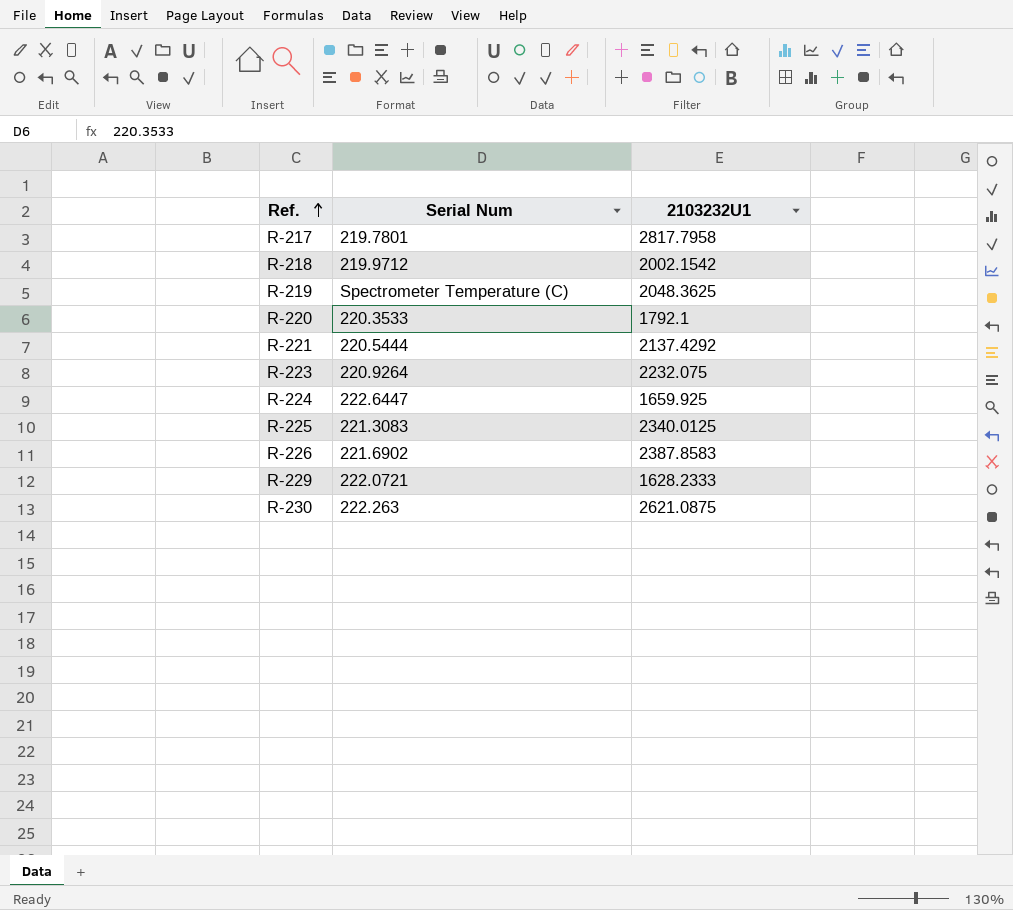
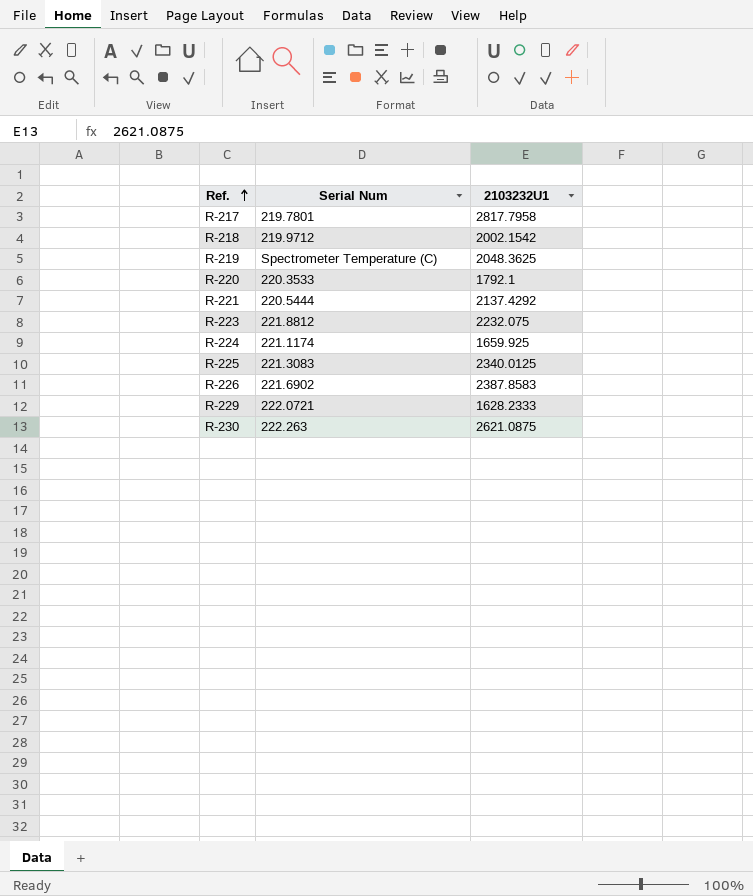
R-223 | Serial Num: 220.9264 -> 221.8812
R-224 | Serial Num: 222.6447 -> 221.1174

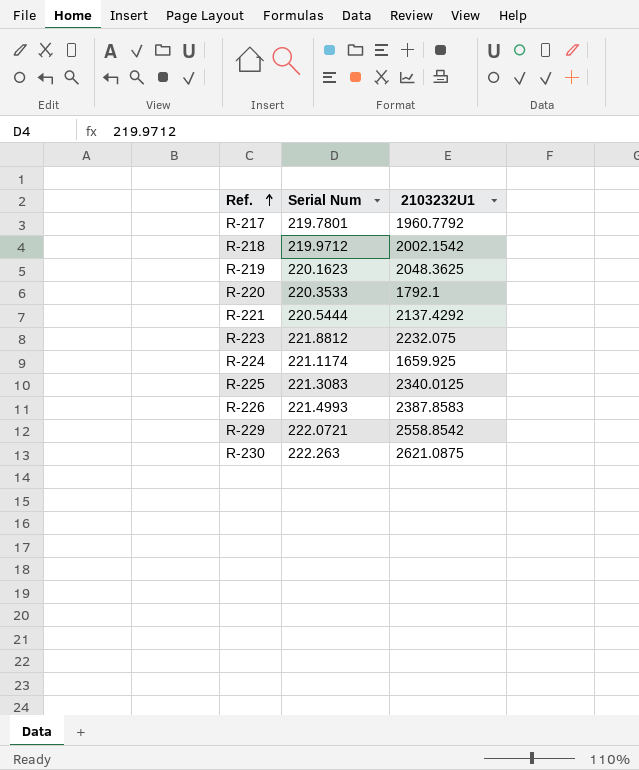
R-217 | 2103232U1: 2817.7958 -> 1960.7792
R-219 | Serial Num: Spectrometer Temperature (C) -> 220.1623
R-226 | Serial Num: 221.6902 -> 221.4993
R-229 | 2103232U1: 1628.2333 -> 2558.8542

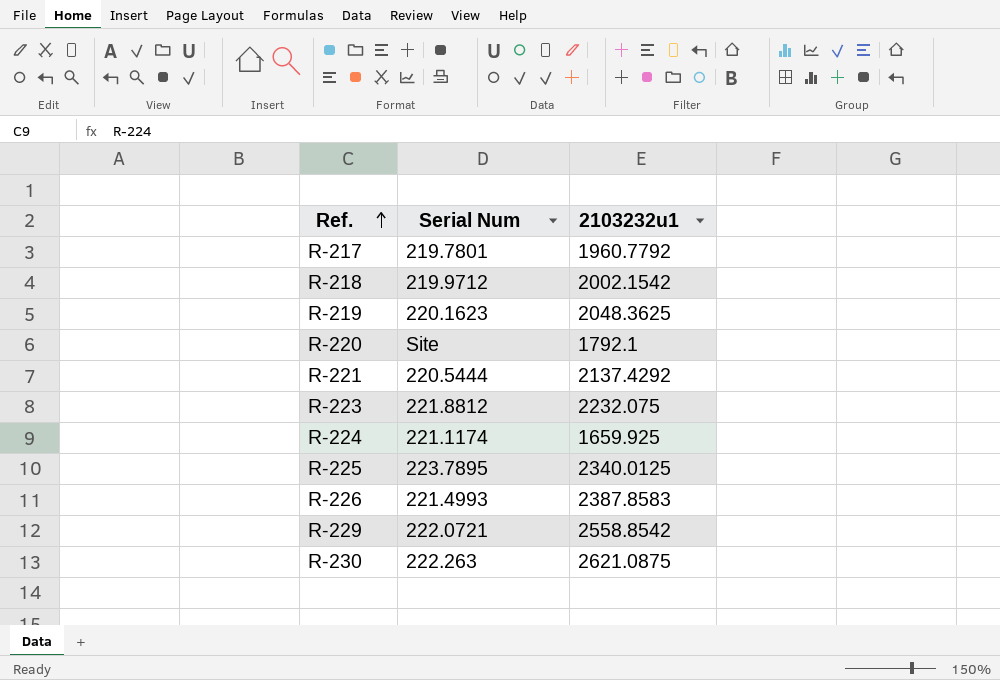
column name: 2103232U1 -> 2103232u1
R-220 | Serial Num: 220.3533 -> Site
R-225 | Serial Num: 221.3083 -> 223.7895

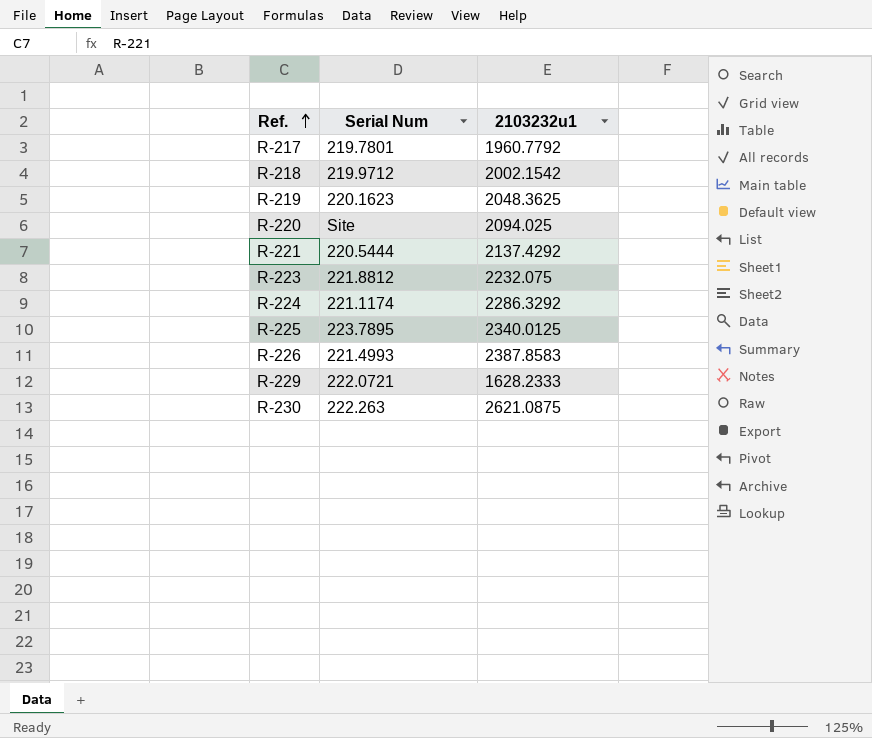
R-220 | 2103232u1: 1792.1 -> 2094.025
R-224 | 2103232u1: 1659.925 -> 2286.3292
R-229 | 2103232u1: 2558.8542 -> 1628.2333

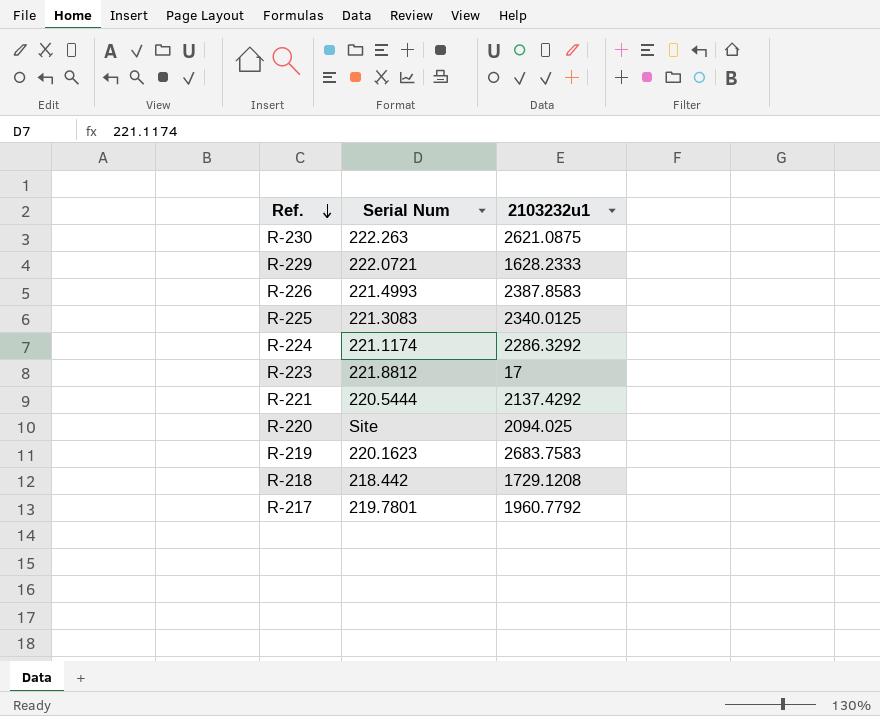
row order: Ref. ascending -> Ref. descending
R-225 | Serial Num: 223.7895 -> 221.3083
R-223 | 2103232u1: 2232.075 -> 17
R-219 | 2103232u1: 2048.3625 -> 2683.7583
R-218 | Serial Num: 219.9712 -> 218.442
R-218 | 2103232u1: 2002.1542 -> 1729.1208

